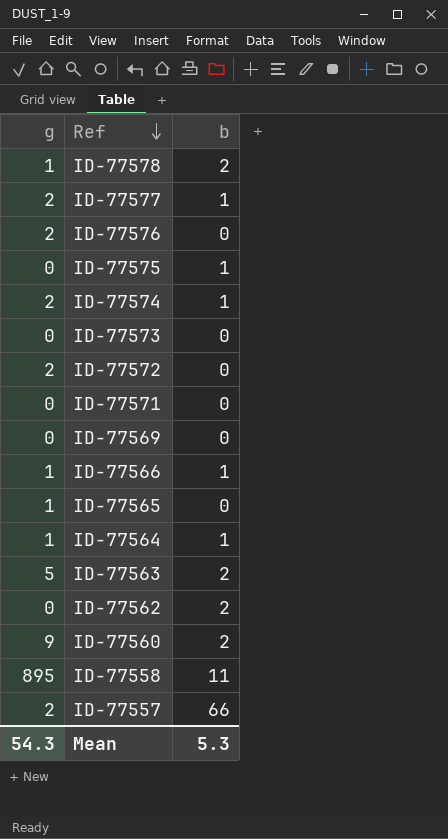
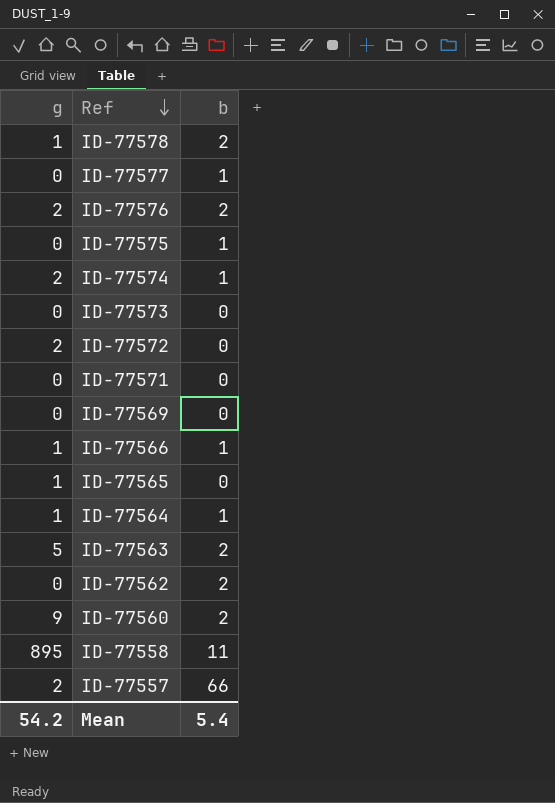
ID-77577 | g: 2 -> 0
ID-77576 | b: 0 -> 2
Mean | g: 54.3 -> 54.2
Mean | b: 5.3 -> 5.4

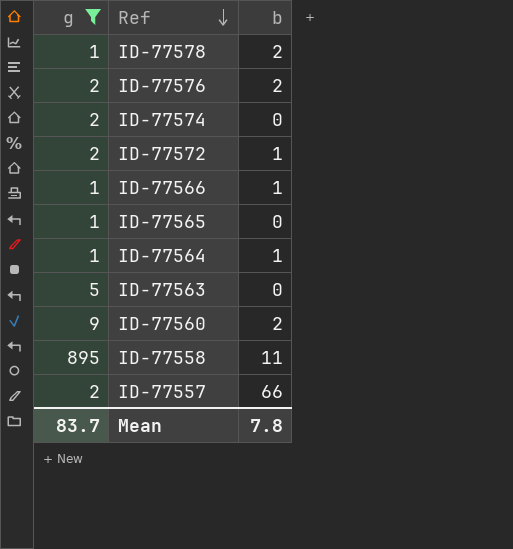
filter: none -> g != 0
ID-77574 | b: 1 -> 0
ID-77572 | b: 0 -> 1
ID-77563 | b: 2 -> 0
Mean | g: 54.2 -> 83.7
Mean | b: 5.4 -> 7.8

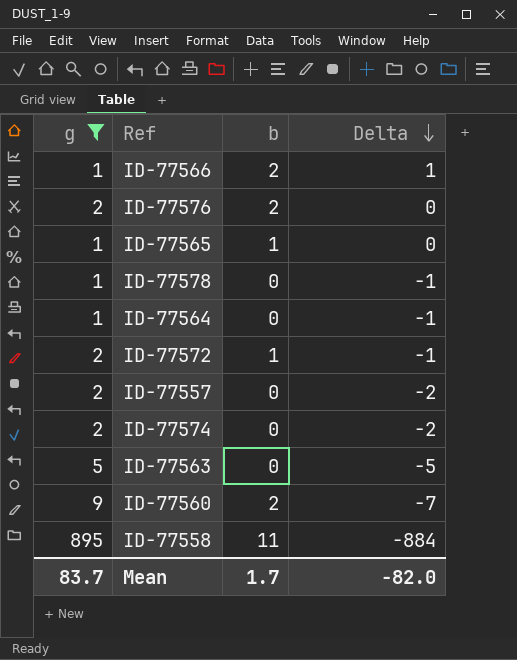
row order: Ref descending -> Delta descending
column Delta | formula: none -> [b] - [g]
ID-77566 | b: 1 -> 2
ID-77565 | b: 0 -> 1
ID-77578 | b: 2 -> 0
ID-77564 | b: 1 -> 0
ID-77557 | b: 66 -> 0
Mean | b: 7.8 -> 1.7

